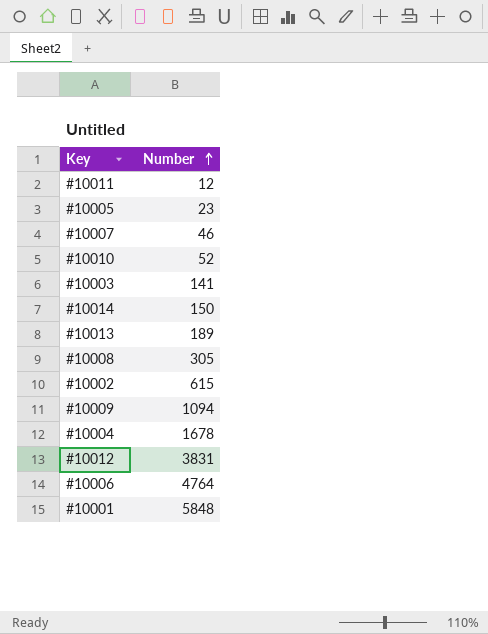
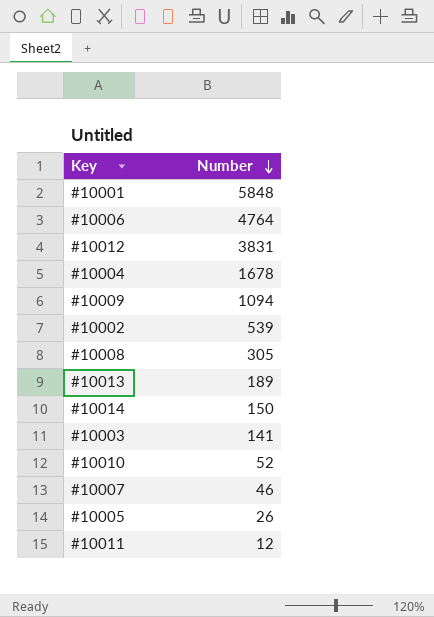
row order: Number ascending -> Number descending
#10002 | Number: 615 -> 539
#10005 | Number: 23 -> 26

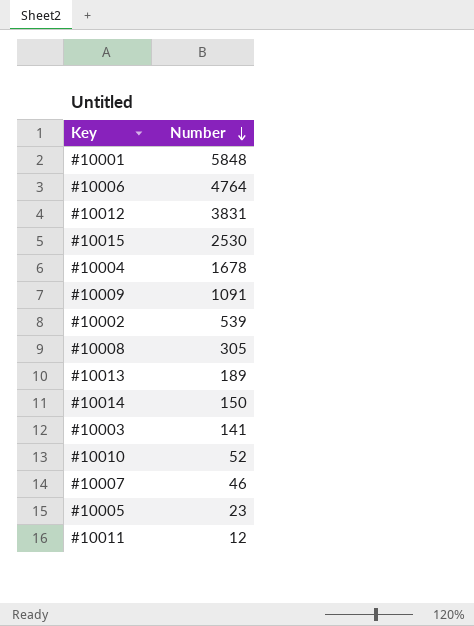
row #10015: none -> 2530
#10009 | Number: 1094 -> 1091
#10005 | Number: 26 -> 23

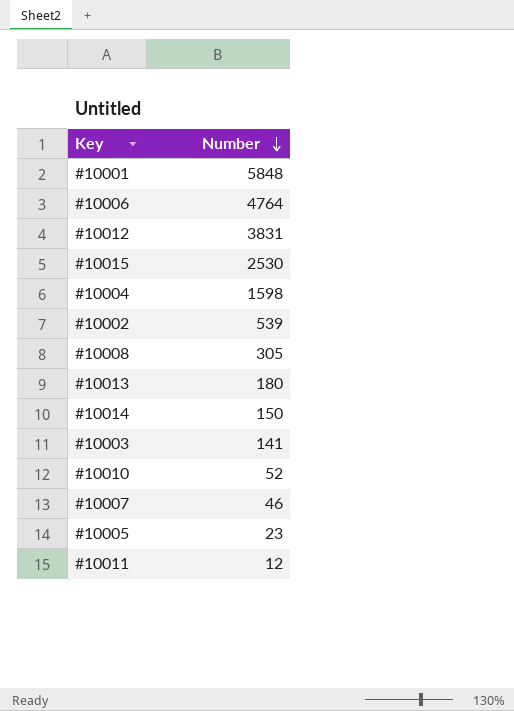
row #10009: 1091 -> none
#10004 | Number: 1678 -> 1598
#10013 | Number: 189 -> 180

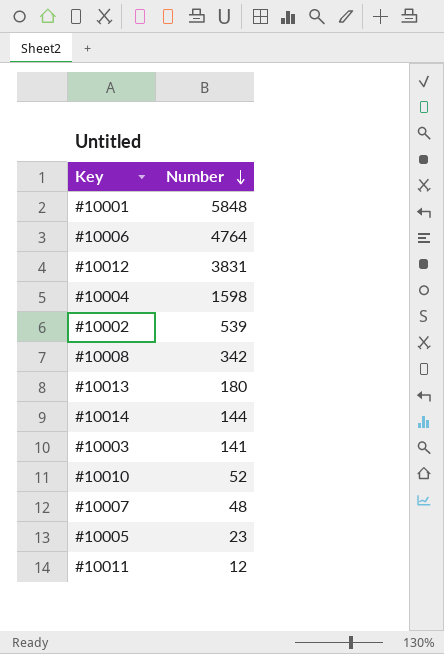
row #10015: 2530 -> none
#10008 | Number: 305 -> 342
#10014 | Number: 150 -> 144
#10007 | Number: 46 -> 48

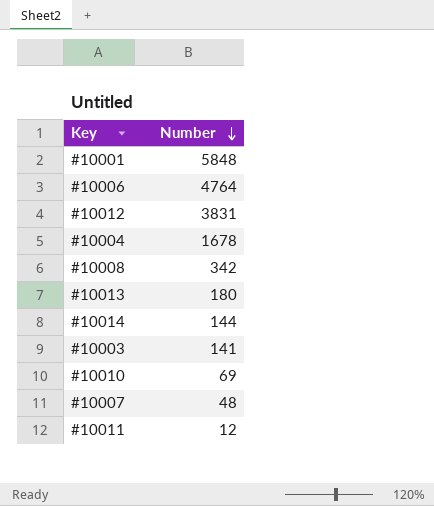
row #10002: 539 -> none
row #10005: 23 -> none
#10004 | Number: 1598 -> 1678
#10010 | Number: 52 -> 69

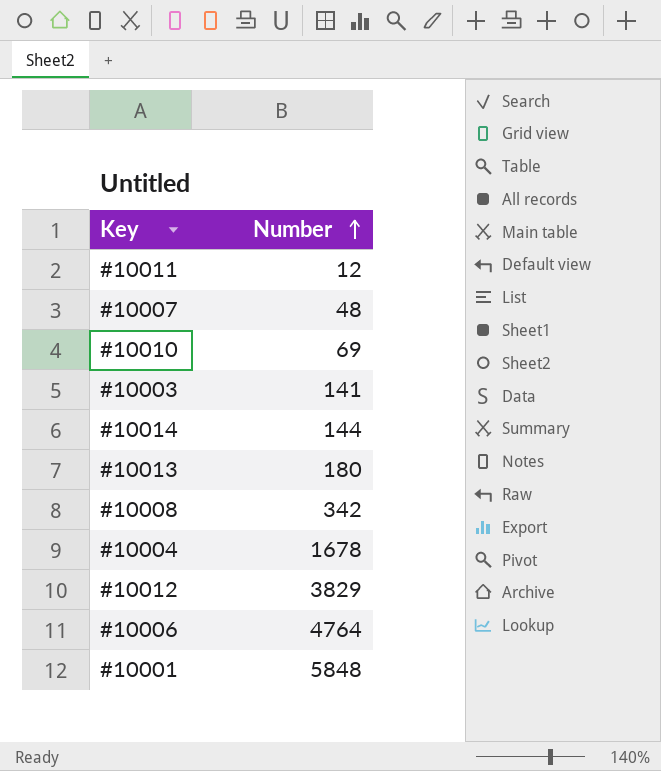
row order: Number descending -> Number ascending
#10012 | Number: 3831 -> 3829

